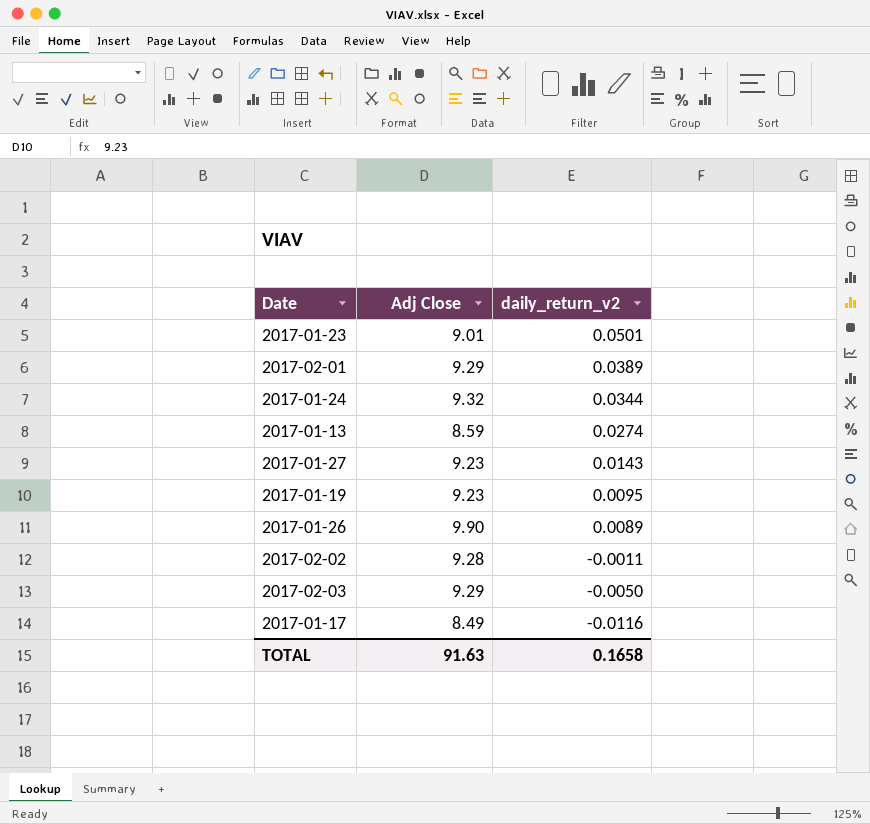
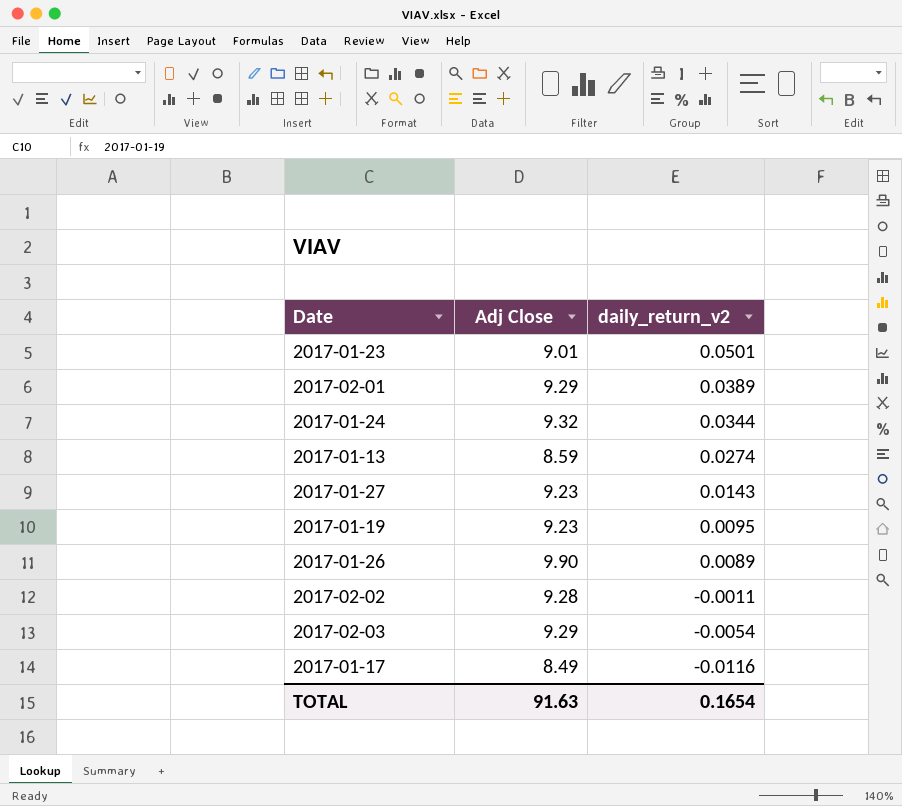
2017-02-03 | daily_return_v2: -0.0050 -> -0.0054
TOTAL | daily_return_v2: 0.1658 -> 0.1654

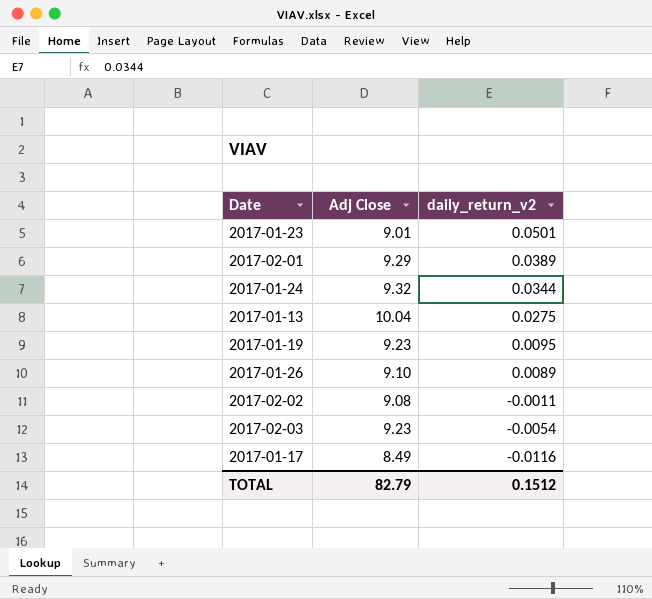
row 2017-01-27: 9.23 | 0.0143 -> none
2017-01-13 | Adj Close: 8.59 -> 10.04
2017-01-13 | daily_return_v2: 0.0274 -> 0.0275
2017-01-26 | Adj Close: 9.90 -> 9.10
2017-02-02 | Adj Close: 9.28 -> 9.08
2017-02-03 | Adj Close: 9.29 -> 9.23
TOTAL | Adj Close: 91.63 -> 82.79
TOTAL | daily_return_v2: 0.1654 -> 0.1512

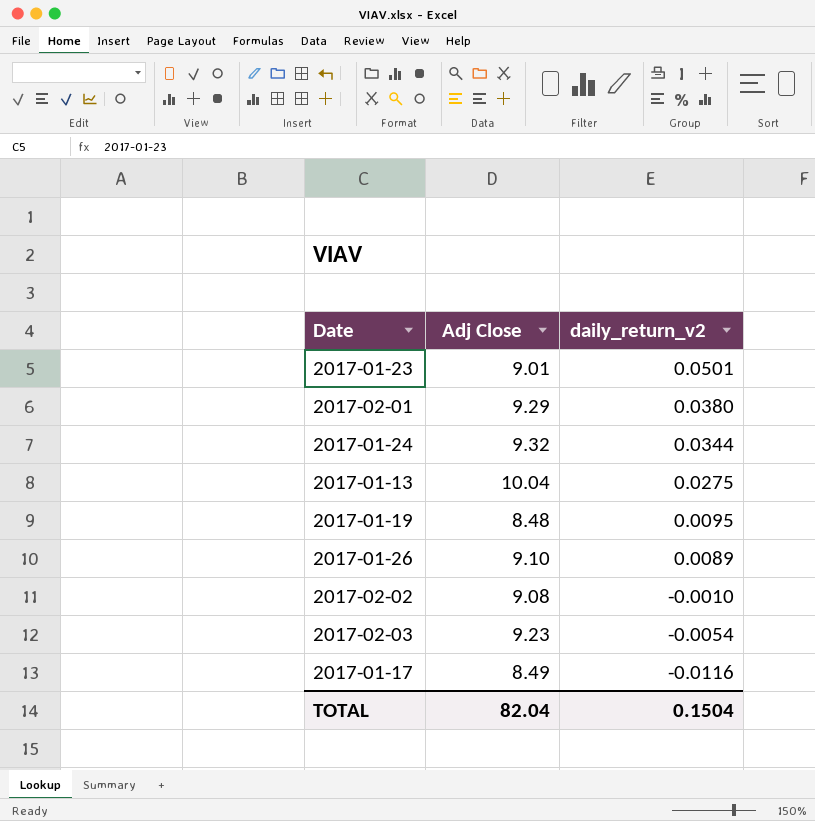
2017-02-01 | daily_return_v2: 0.0389 -> 0.0380
2017-01-19 | Adj Close: 9.23 -> 8.48
2017-02-02 | daily_return_v2: -0.0011 -> -0.0010
TOTAL | Adj Close: 82.79 -> 82.04
TOTAL | daily_return_v2: 0.1512 -> 0.1504

